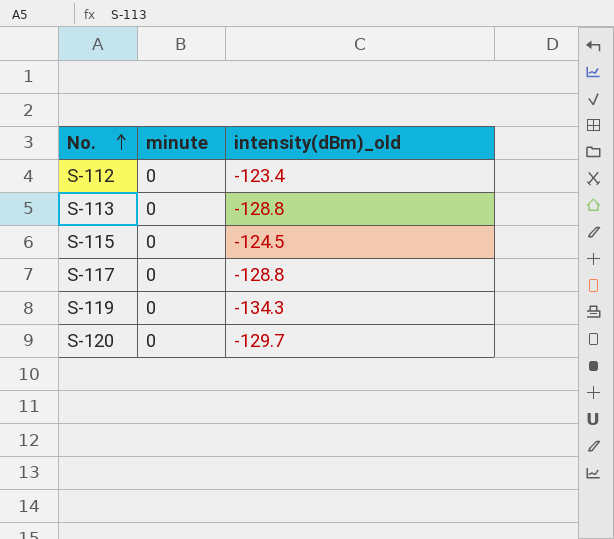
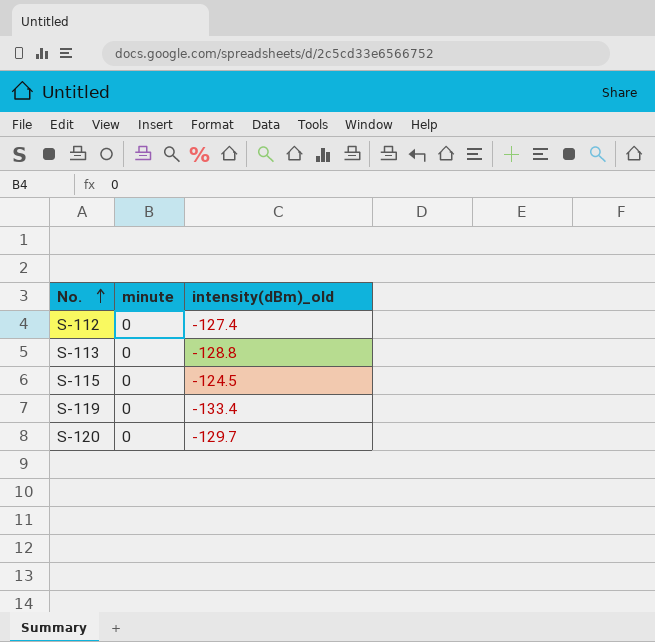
row S-117: 0 | -128.8 -> none
S-112 | intensity(dBm)_old: -123.4 -> -127.4
S-119 | intensity(dBm)_old: -134.3 -> -133.4

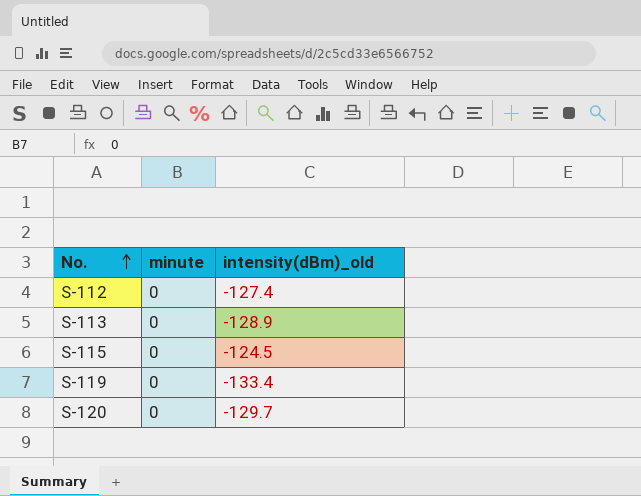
S-113 | intensity(dBm)_old: -128.8 -> -128.9

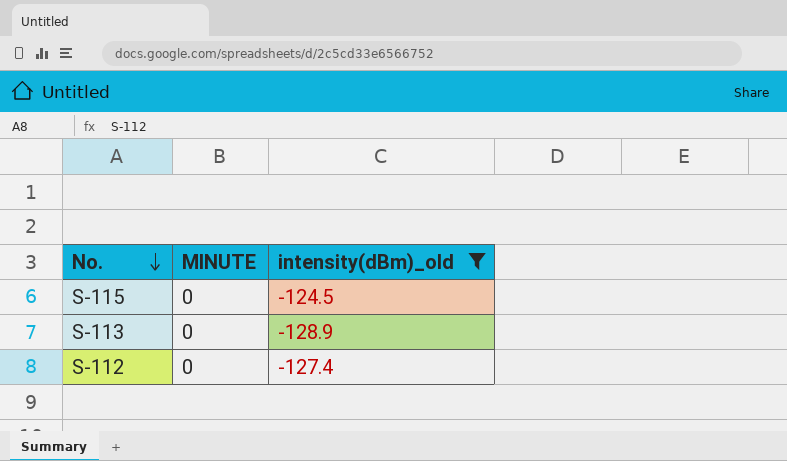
filter: none -> intensity(dBm)_old >= -128.9
row order: No. ascending -> No. descending
column name: minute -> MINUTE

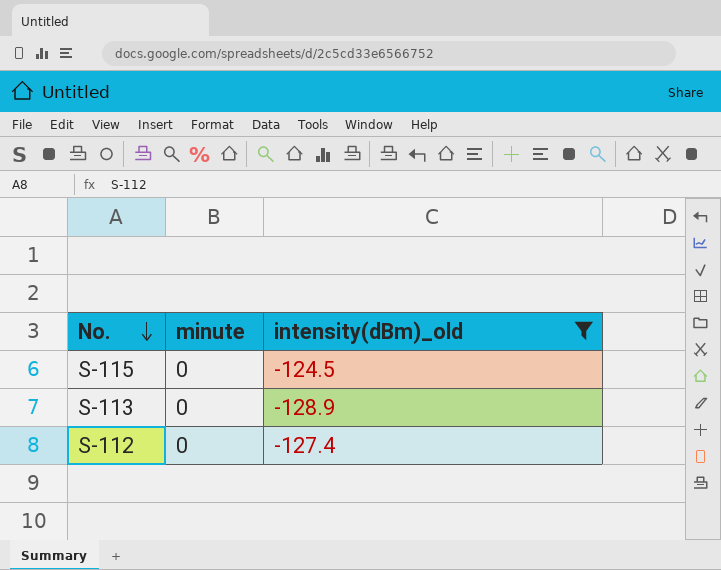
column name: MINUTE -> minute

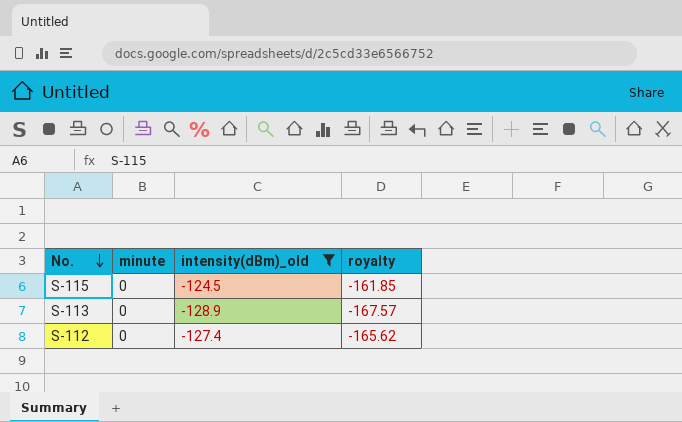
column royalty | formula: none -> [intensity(dBm)_old] * 1.3

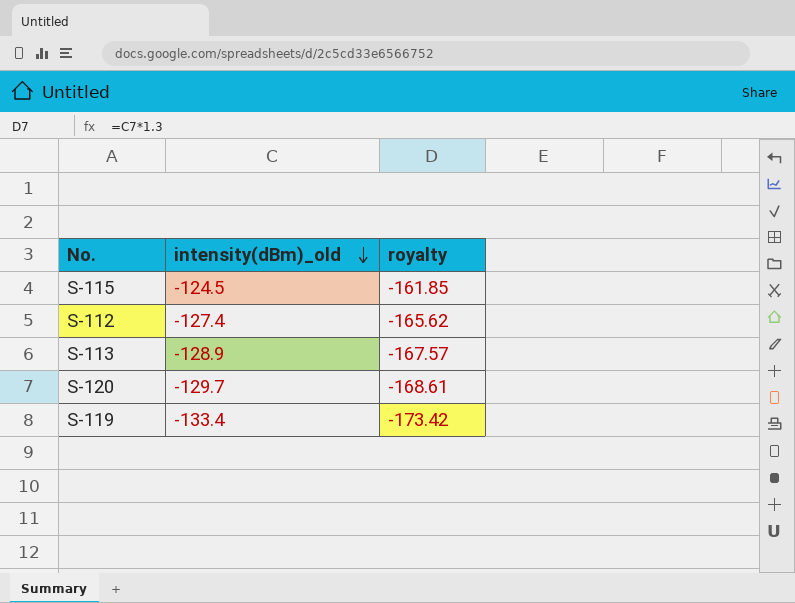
filter: intensity(dBm)_old >= -128.9 -> none
row order: No. descending -> intensity(dBm)_old descending
column minute | position: 2 -> none

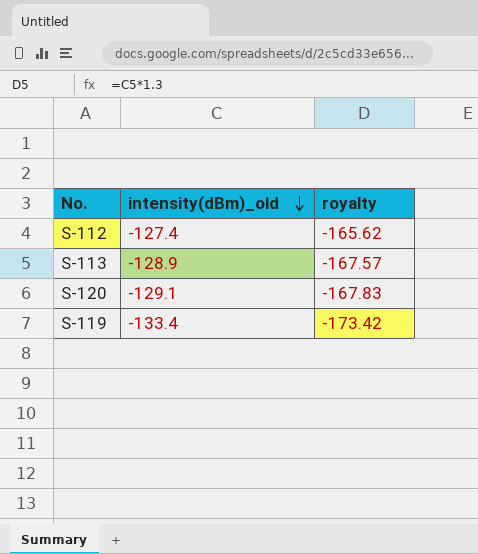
row S-115: -124.5 | -161.85 -> none
S-120 | intensity(dBm)_old: -129.7 -> -129.1
S-120 | royalty: -168.61 -> -167.83

